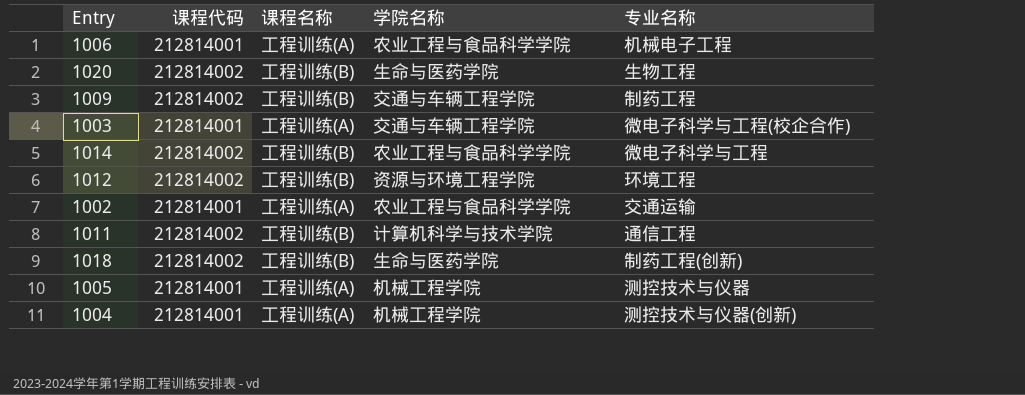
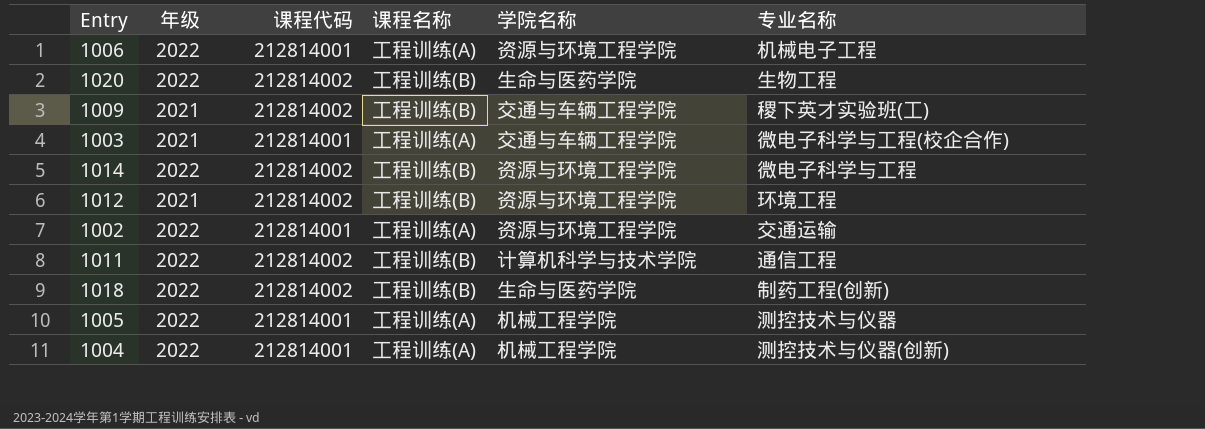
column 年级 | position: none -> 2
1006 | 学院名称: 农业工程与食品科学学院 -> 资源与环境工程学院
1009 | 专业名称: 制药工程 -> 稷下英才实验班(工)
1014 | 学院名称: 农业工程与食品科学学院 -> 资源与环境工程学院
1002 | 学院名称: 农业工程与食品科学学院 -> 资源与环境工程学院

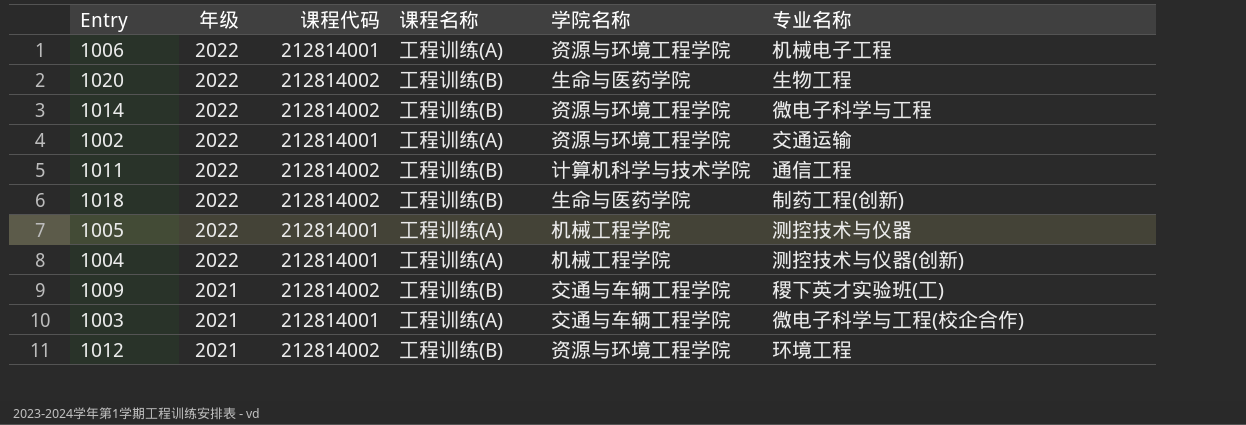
row order: none -> 年级 descending

